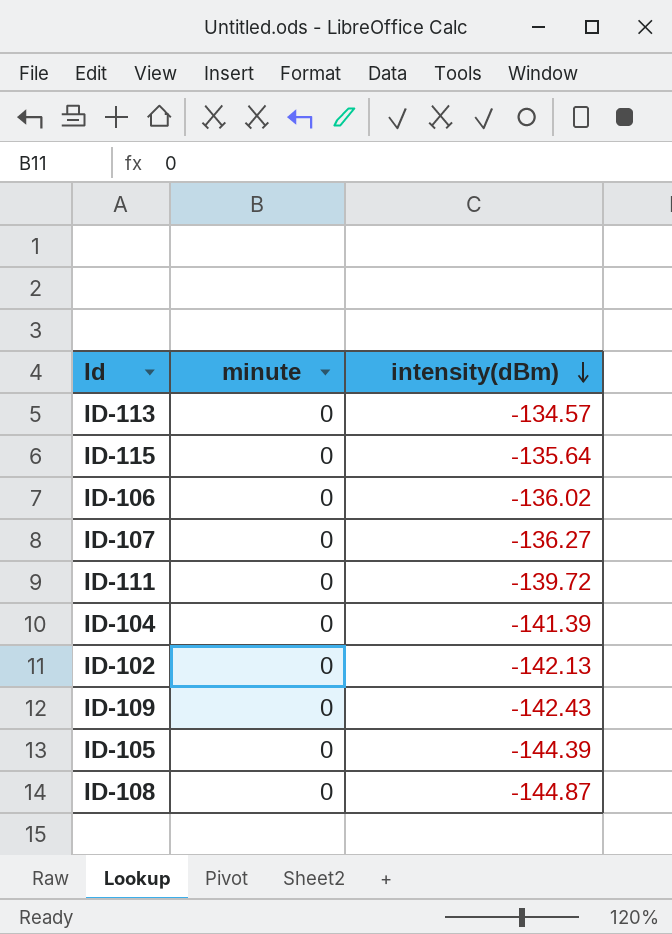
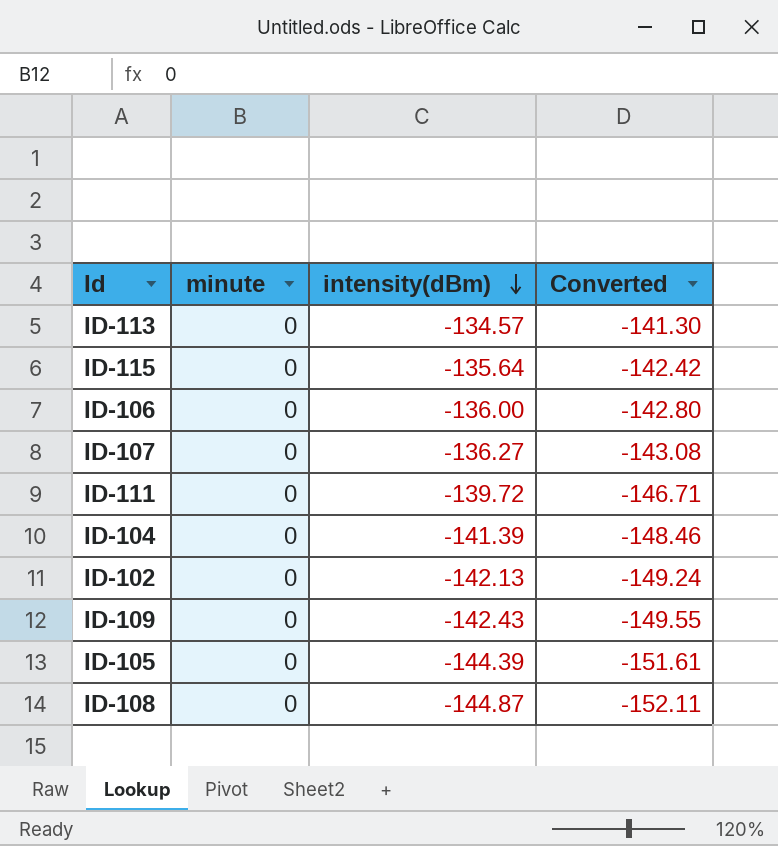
column Converted | formula: none -> [intensity(dBm)] * 1.05
ID-106 | intensity(dBm): -136.02 -> -136.00

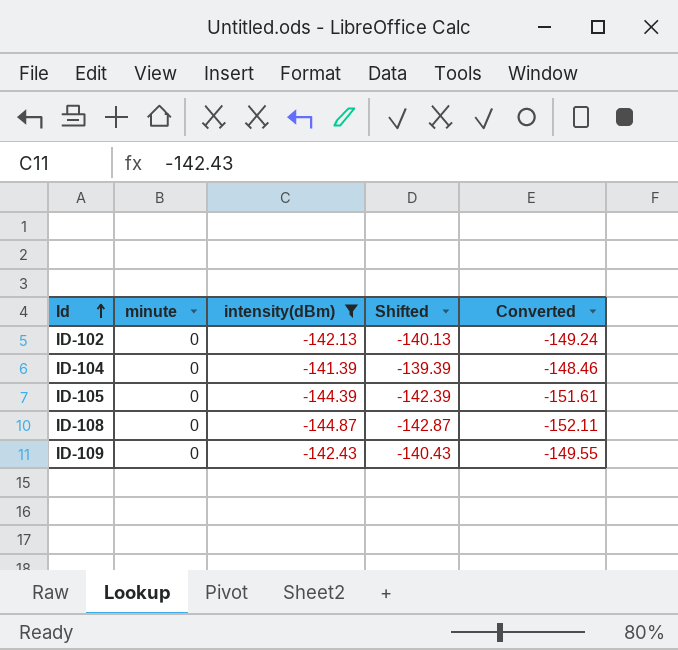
filter: none -> intensity(dBm) <= -141.39
row order: intensity(dBm) descending -> Id ascending
column Shifted | formula: none -> [intensity(dBm)] + 2

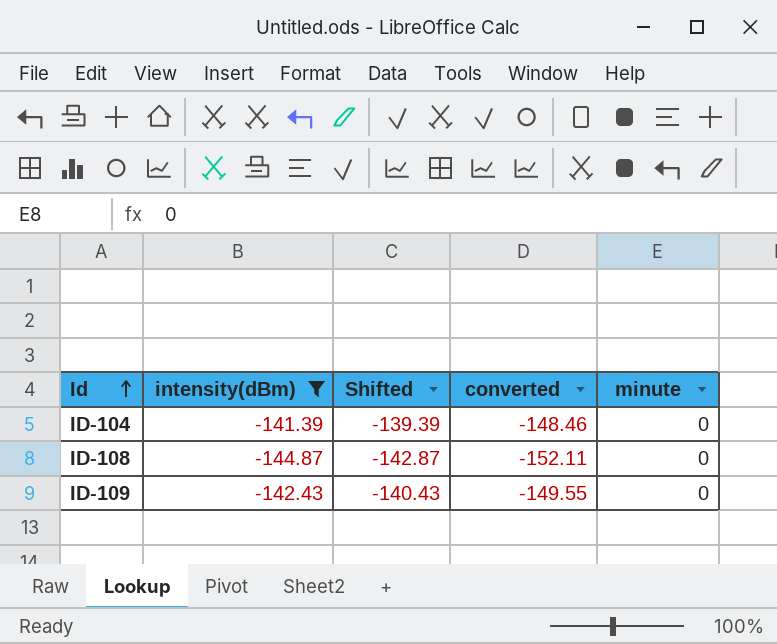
column name: Converted -> converted
column minute | position: 2 -> 5
row ID-102: 0 | -142.13 | -140.13 | -149.24 -> none
row ID-105: 0 | -144.39 | -142.39 | -151.61 -> none

